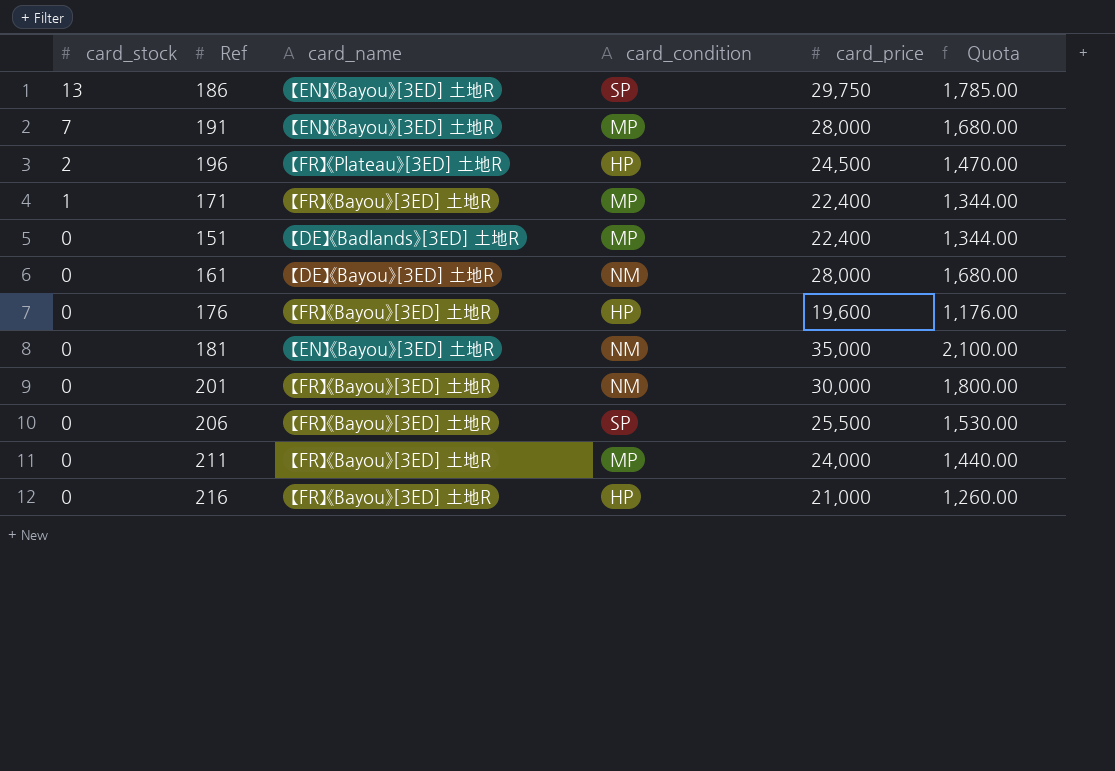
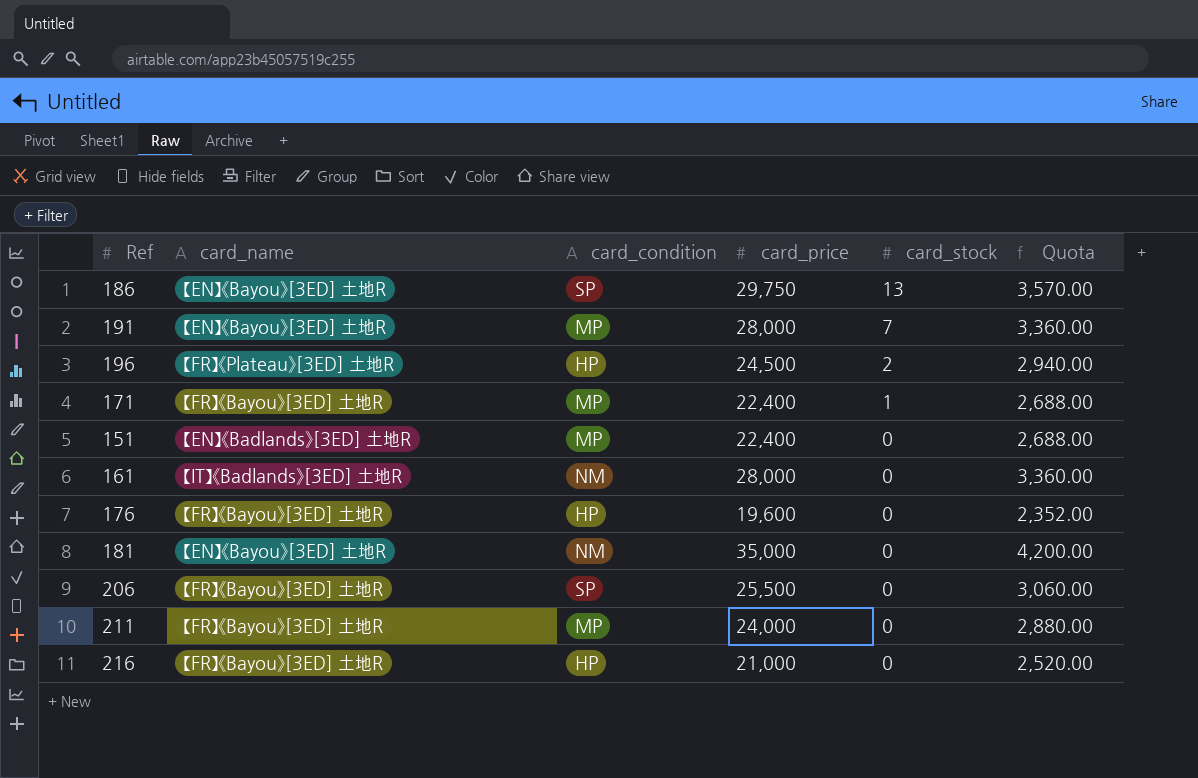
column card_stock | position: 1 -> 5
column Quota | formula: [card_price] * 0.06 -> [card_price] * 0.12
row 201: 0 | 【FR】《Bayou》[3ED] 土地R | NM | 30,000 | 1,800.00 -> none
151 | card_name: 【DE】《Badlands》[3ED] 土地R -> 【EN】《Badlands》[3ED] 土地R
161 | card_name: 【DE】《Bayou》[3ED] 土地R -> 【IT】《Badlands》[3ED] 土地R

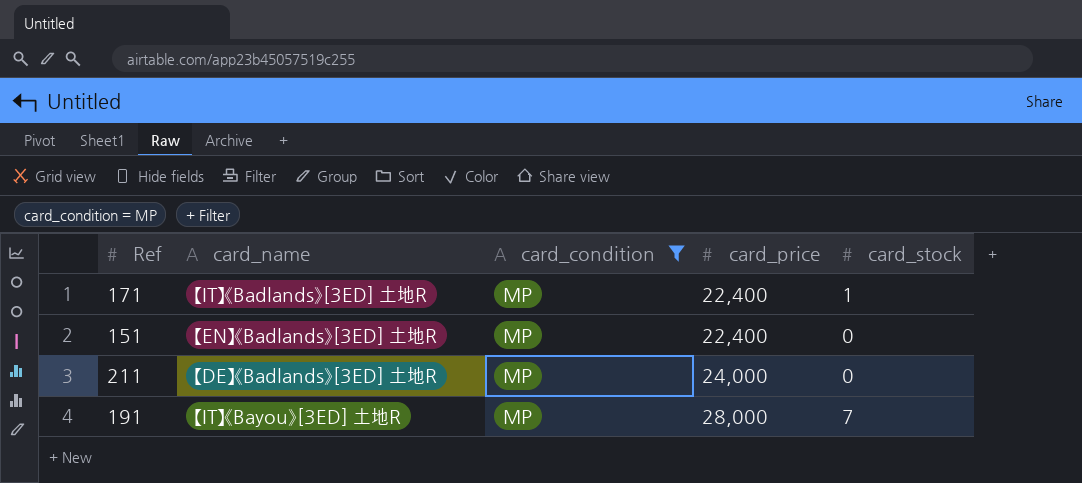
filter: none -> card_condition = MP
row order: card_stock descending -> card_price ascending
column Quota | formula: [card_price] * 0.12 -> none
171 | card_name: 【FR】《Bayou》[3ED] 土地R -> 【IT】《Badlands》[3ED] 土地R
211 | card_name: 【FR】《Bayou》[3ED] 土地R -> 【DE】《Badlands》[3ED] 土地R
191 | card_name: 【EN】《Bayou》[3ED] 土地R -> 【IT】《Bayou》[3ED] 土地R

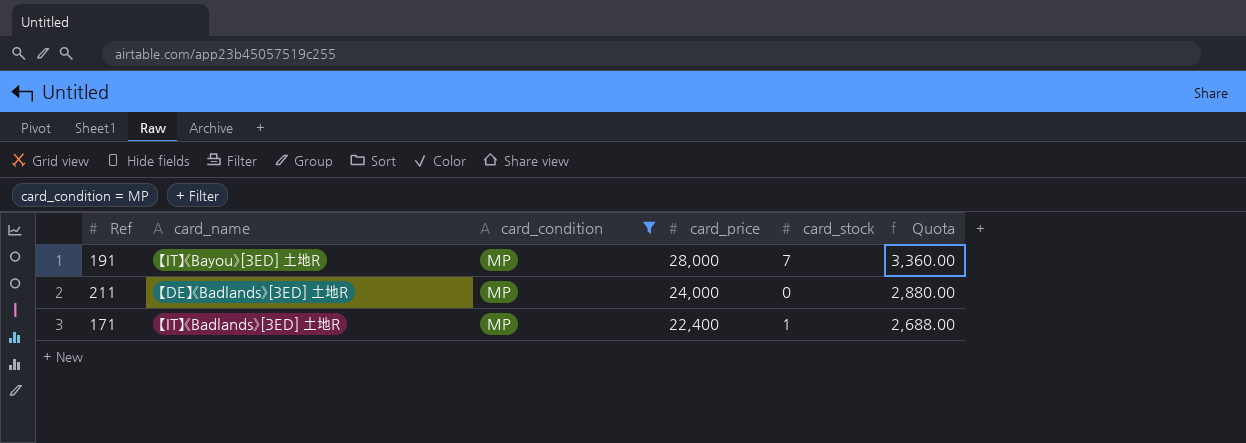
row order: card_price ascending -> card_price descending
column Quota | formula: none -> [card_price] * 0.12
row 151: 【EN】《Badlands》[3ED] 土地R | MP | 22,400 | 0 -> none

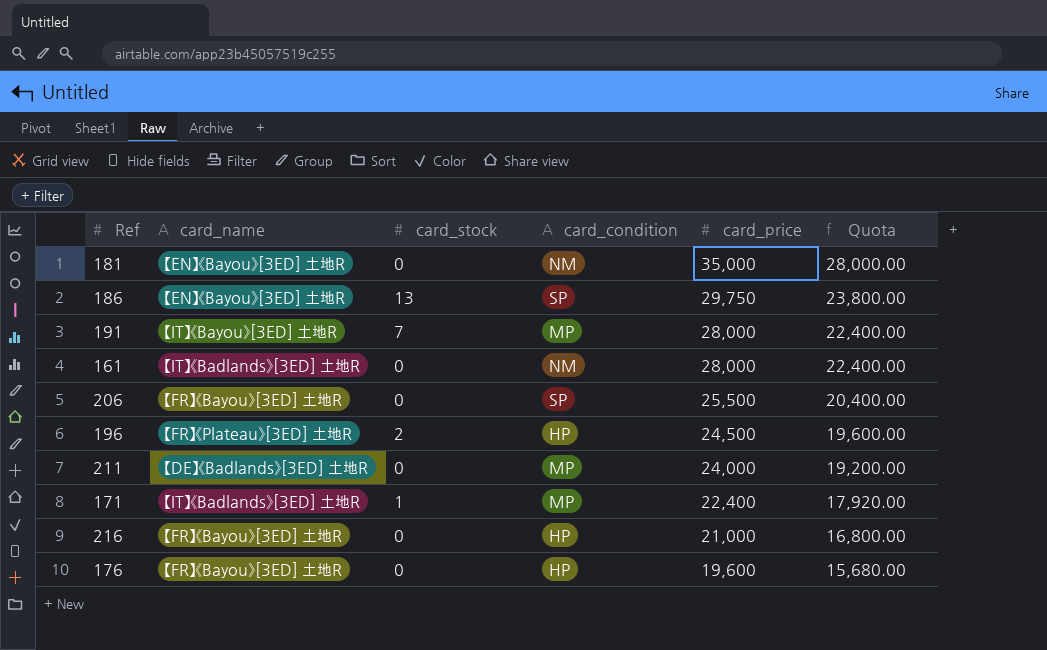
filter: card_condition = MP -> none
column card_stock | position: 5 -> 3
column Quota | formula: [card_price] * 0.12 -> [card_price] * 0.8

